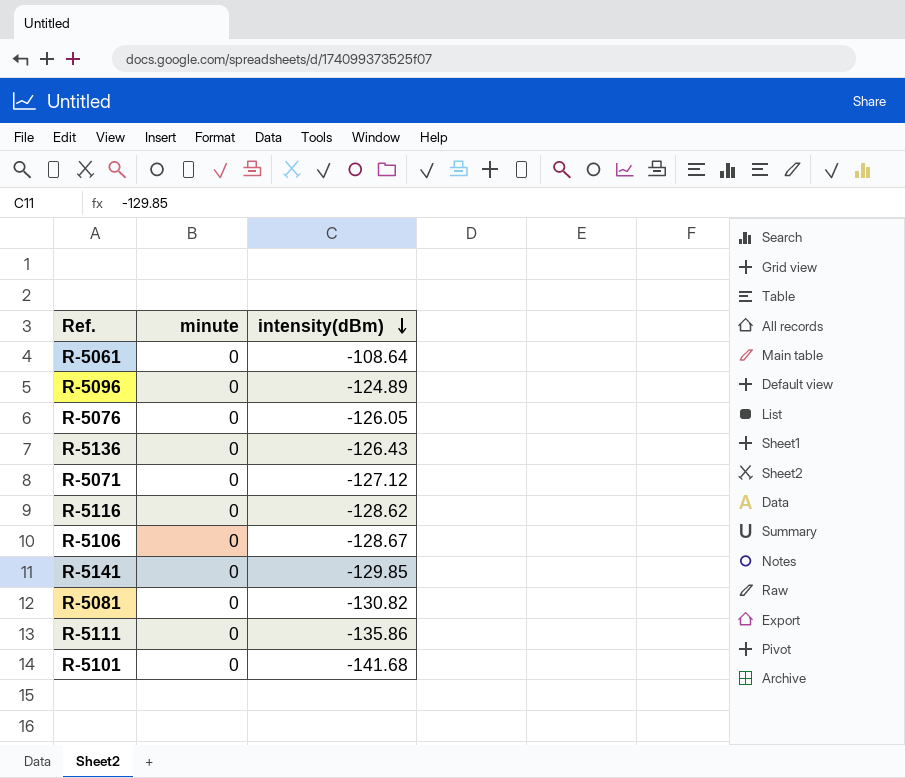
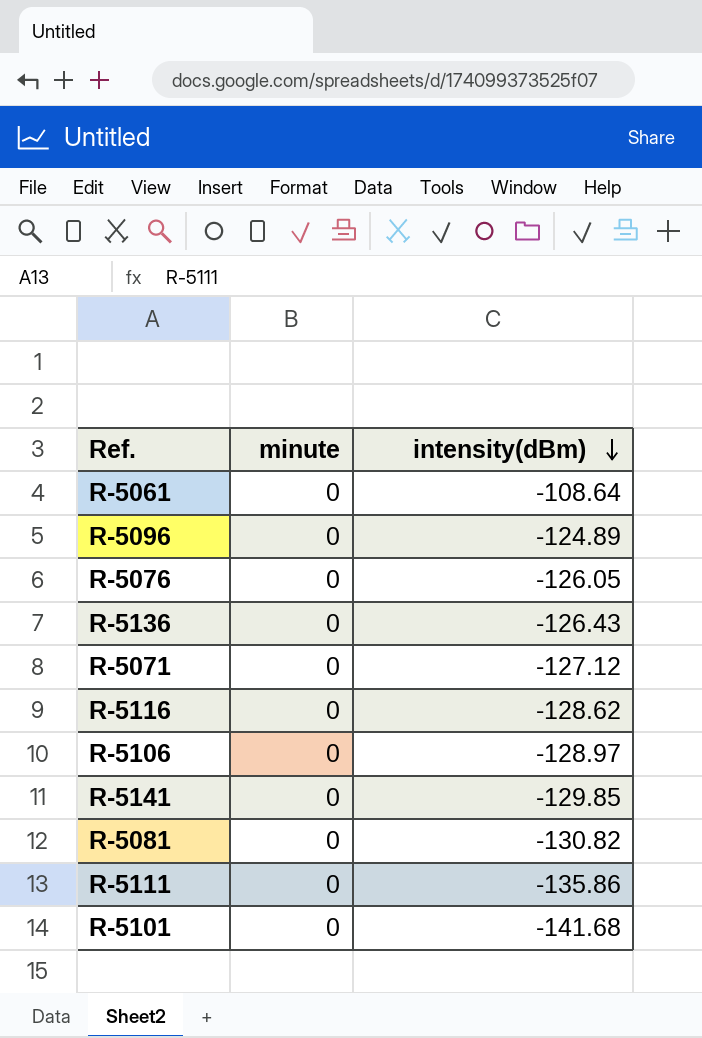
R-5106 | intensity(dBm): -128.67 -> -128.97

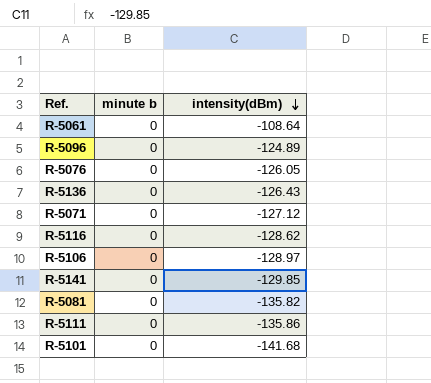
column name: minute -> minute b
R-5081 | intensity(dBm): -130.82 -> -135.82

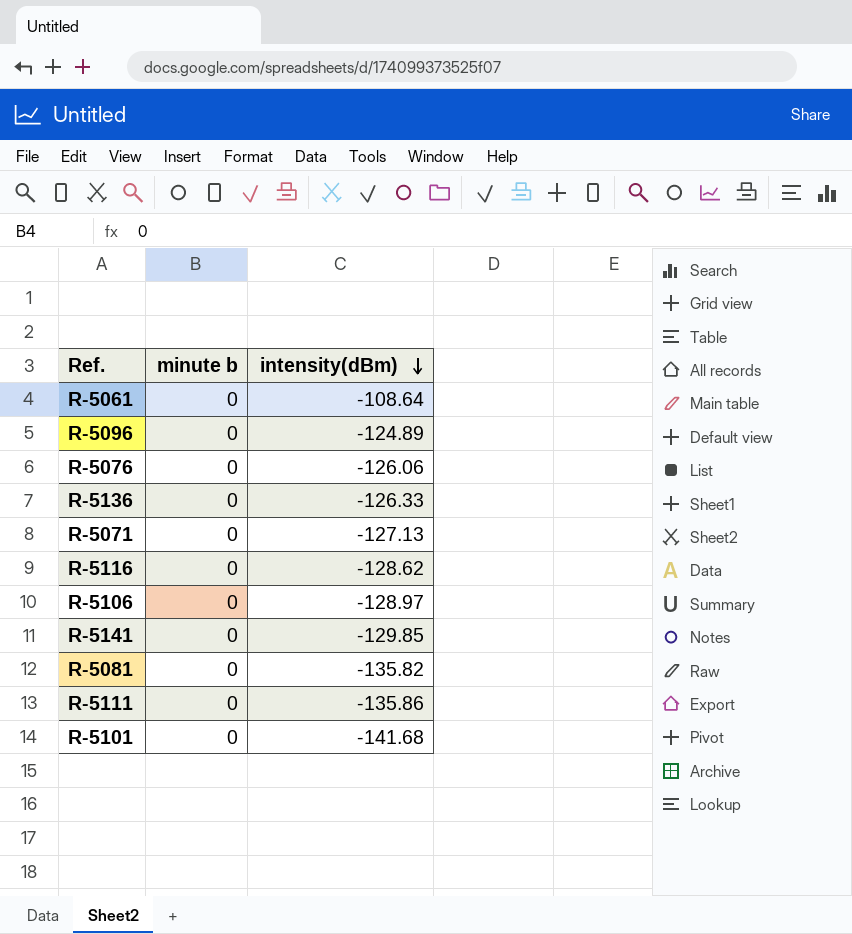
R-5076 | intensity(dBm): -126.05 -> -126.06
R-5136 | intensity(dBm): -126.43 -> -126.33
R-5071 | intensity(dBm): -127.12 -> -127.13

